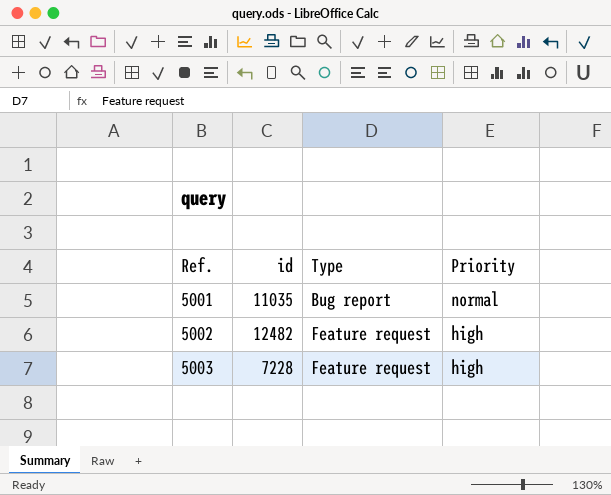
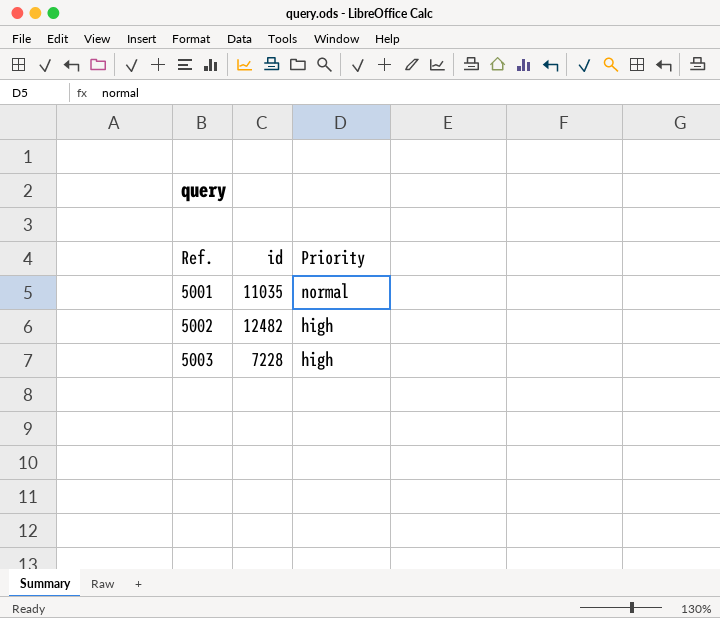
column Type | position: 3 -> none

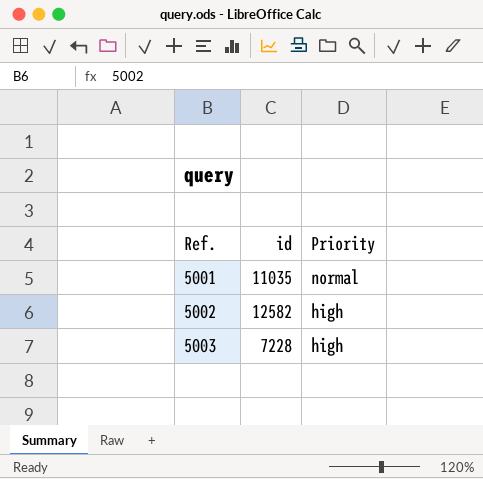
5002 | id: 12482 -> 12582

